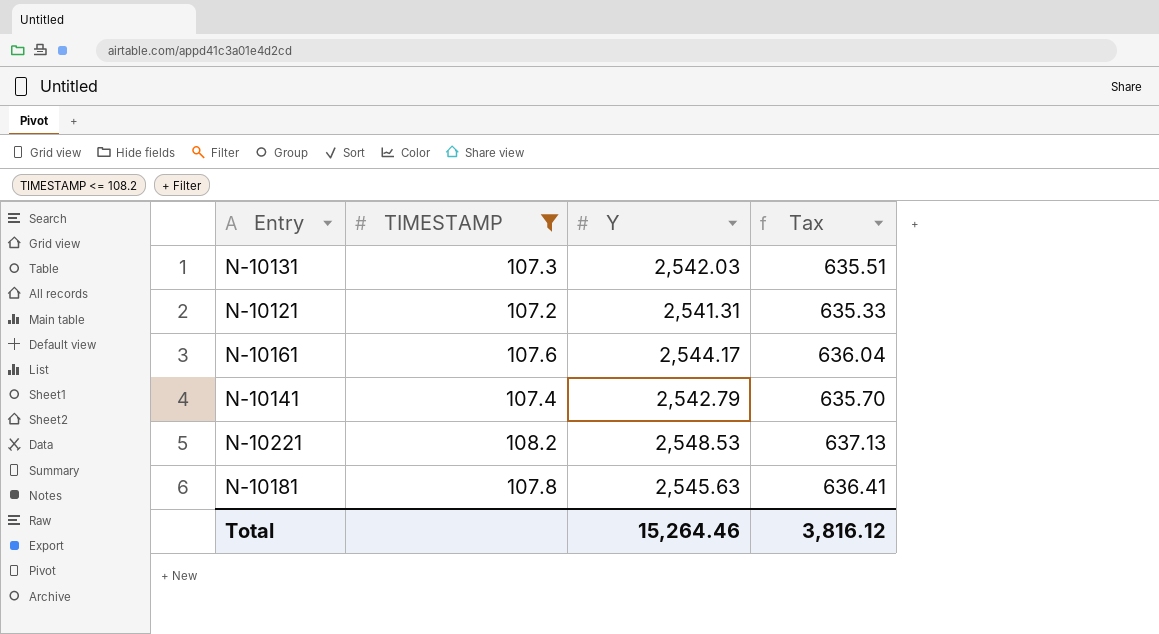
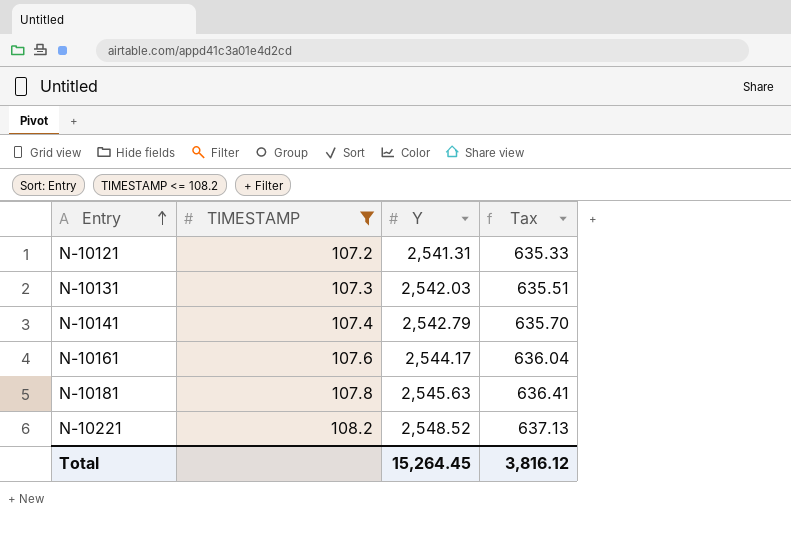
row order: none -> Entry ascending
N-10221 | Y: 2,548.53 -> 2,548.52
Total | Y: 15,264.46 -> 15,264.45

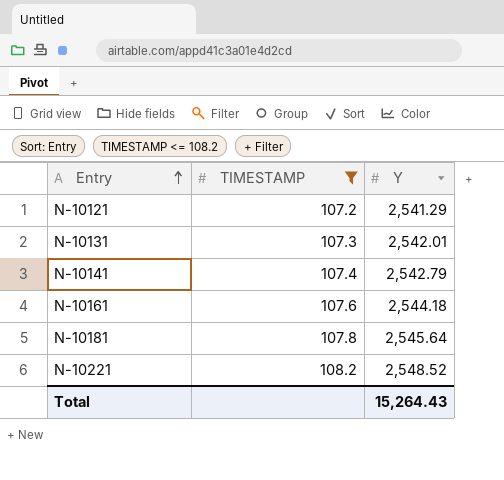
column Tax | formula: [Y] * 0.25 -> none
N-10121 | Y: 2,541.31 -> 2,541.29
N-10131 | Y: 2,542.03 -> 2,542.01
N-10161 | Y: 2,544.17 -> 2,544.18
N-10181 | Y: 2,545.63 -> 2,545.64
Total | Y: 15,264.45 -> 15,264.43

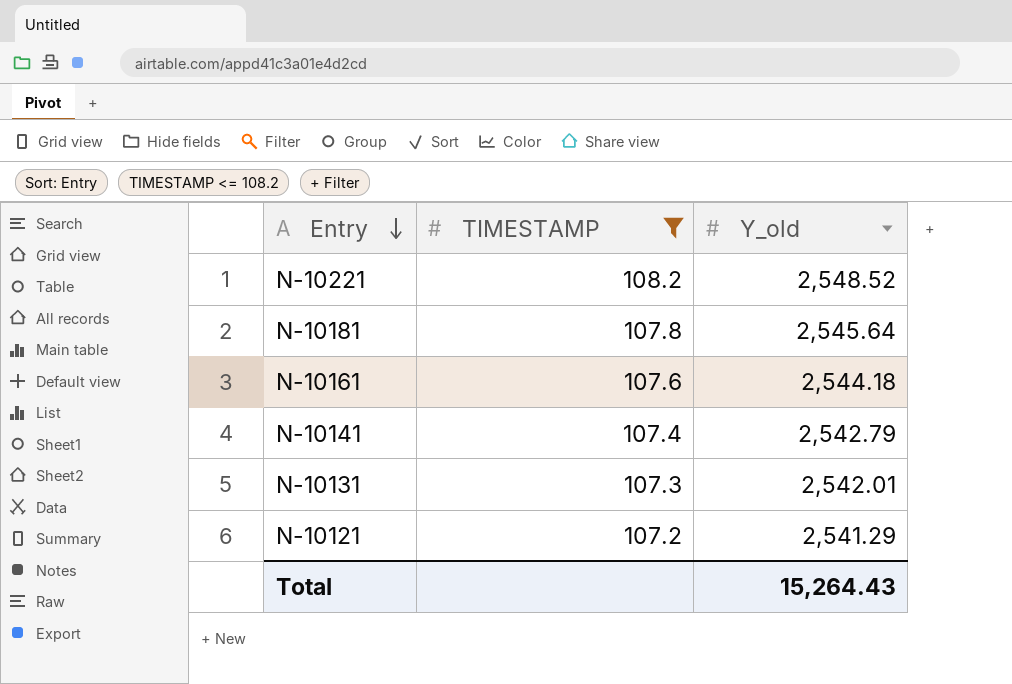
row order: Entry ascending -> Entry descending
column name: Y -> Y_old

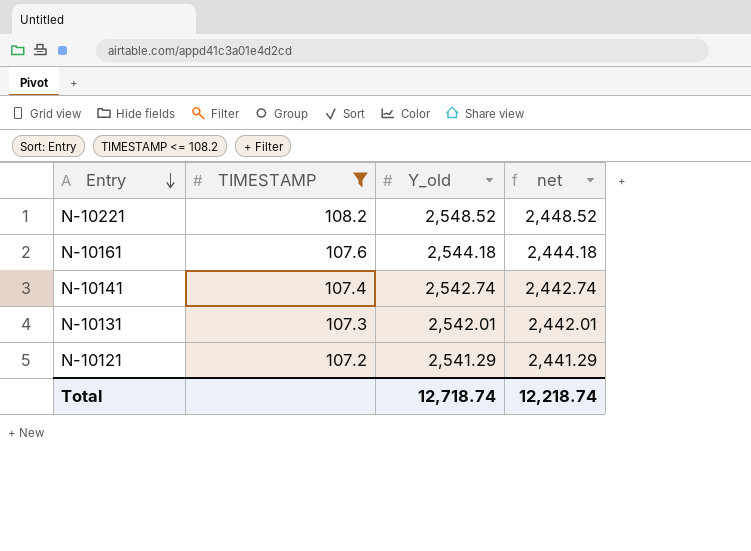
column net | formula: none -> [Y_old] - 100
row N-10181: 107.8 | 2,545.64 -> none
N-10141 | Y_old: 2,542.79 -> 2,542.74
Total | Y_old: 15,264.43 -> 12,718.74

